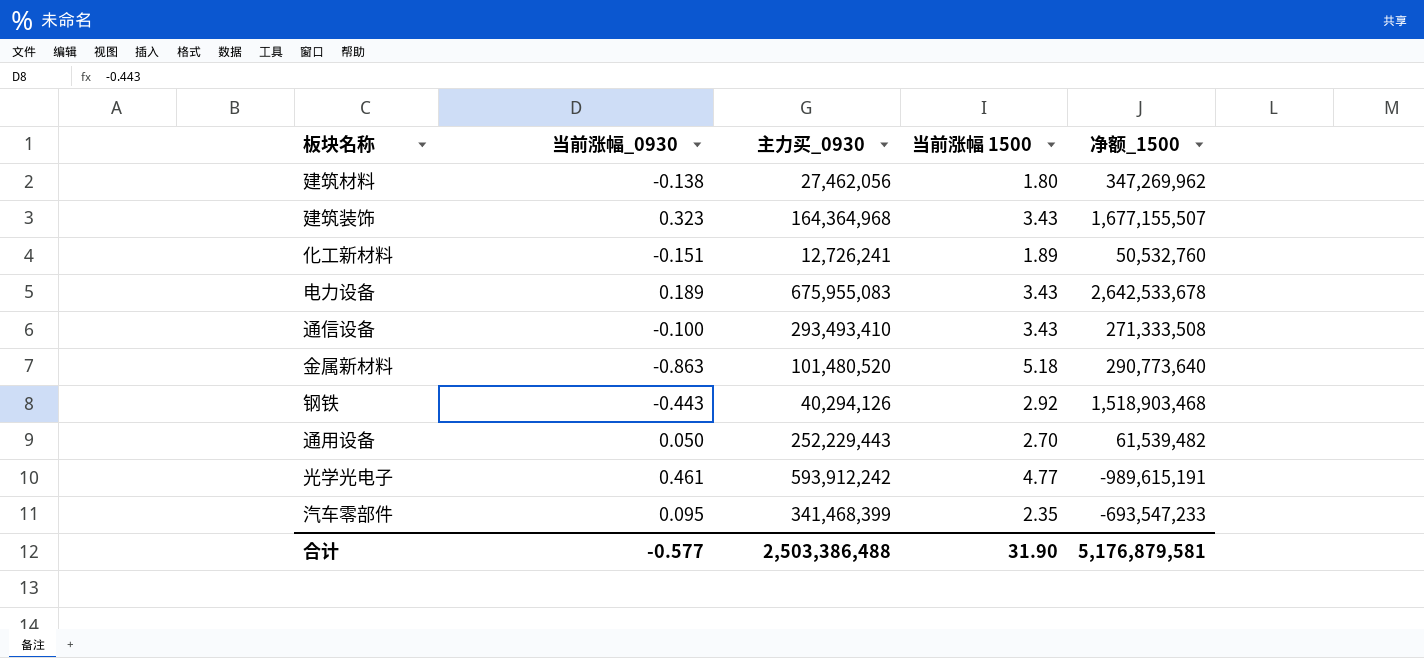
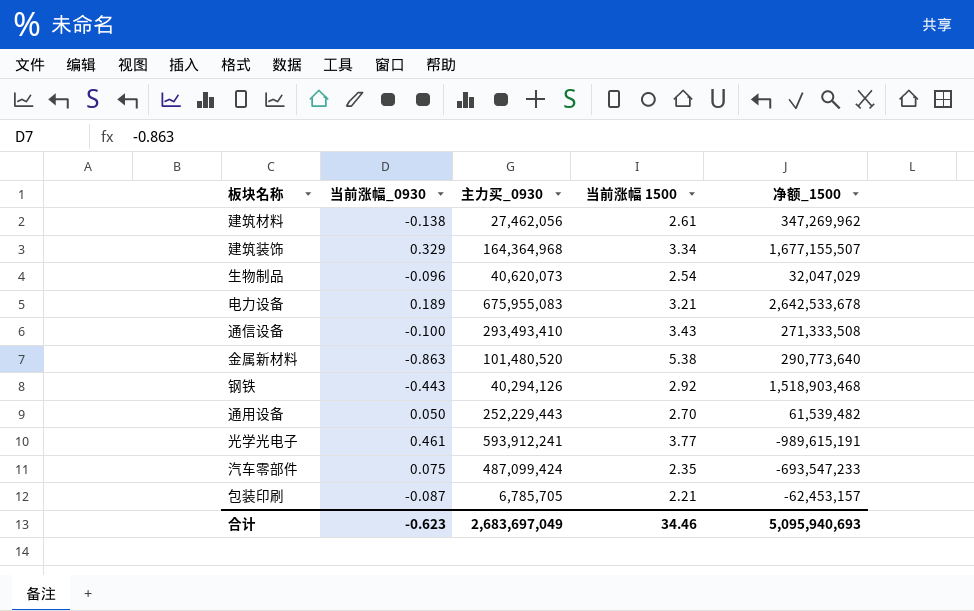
row 化工新材料: -0.151 | 12,726,241 | 1.89 | 50,532,760 -> none
建筑材料 | 当前涨幅 1500: 1.80 -> 2.61
建筑装饰 | 当前涨幅_0930: 0.323 -> 0.329
建筑装饰 | 当前涨幅 1500: 3.43 -> 3.34
row 生物制品: none -> -0.096 | 40,620,073 | 2.54 | 32,047,029
电力设备 | 当前涨幅 1500: 3.43 -> 3.21
金属新材料 | 当前涨幅 1500: 5.18 -> 5.38
光学光电子 | 主力买_0930: 593,912,242 -> 593,912,241
光学光电子 | 当前涨幅 1500: 4.77 -> 3.77
汽车零部件 | 当前涨幅_0930: 0.095 -> 0.075
汽车零部件 | 主力买_0930: 341,468,399 -> 487,099,424
row 包装印刷: none -> -0.087 | 6,785,705 | 2.21 | -62,453,157
合计 | 当前涨幅_0930: -0.577 -> -0.623
合计 | 主力买_0930: 2,503,386,488 -> 2,683,697,049
合计 | 当前涨幅 1500: 31.90 -> 34.46
合计 | 净额_1500: 5,176,879,581 -> 5,095,940,693

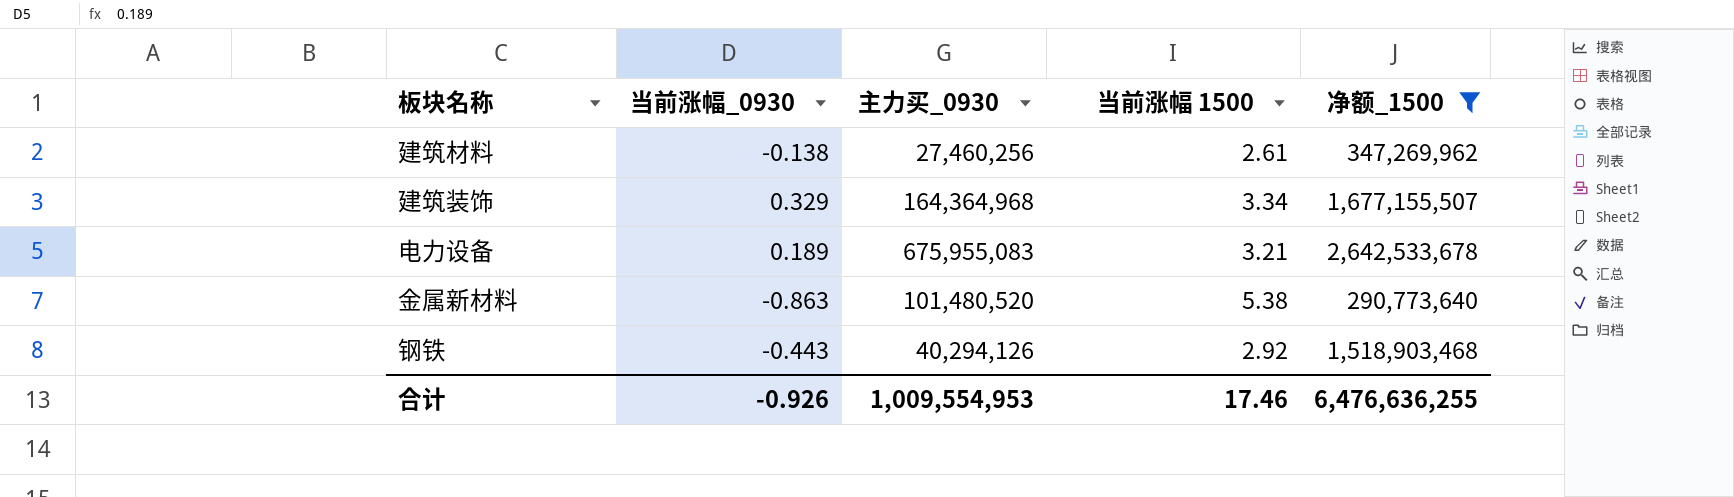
filter: none -> 净额_1500 >= 290,773,640
建筑材料 | 主力买_0930: 27,462,056 -> 27,460,256
合计 | 当前涨幅_0930: -0.623 -> -0.926
合计 | 主力买_0930: 2,683,697,049 -> 1,009,554,953
合计 | 当前涨幅 1500: 34.46 -> 17.46
合计 | 净额_1500: 5,095,940,693 -> 6,476,636,255

